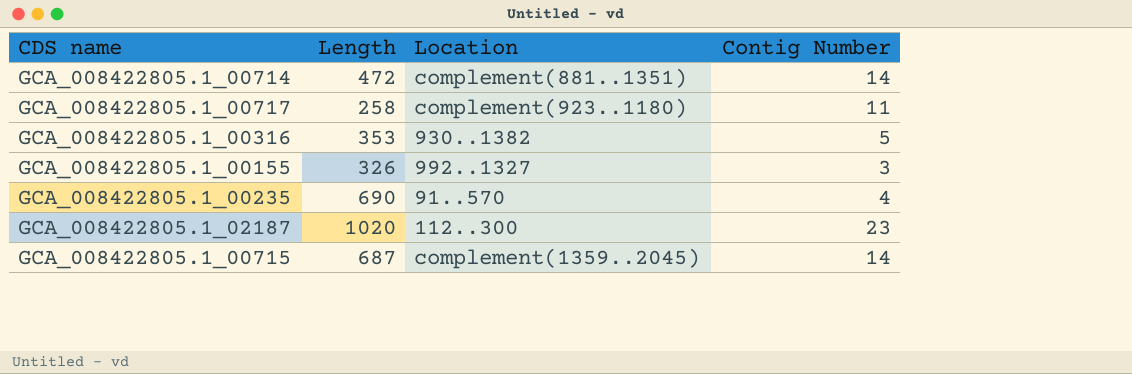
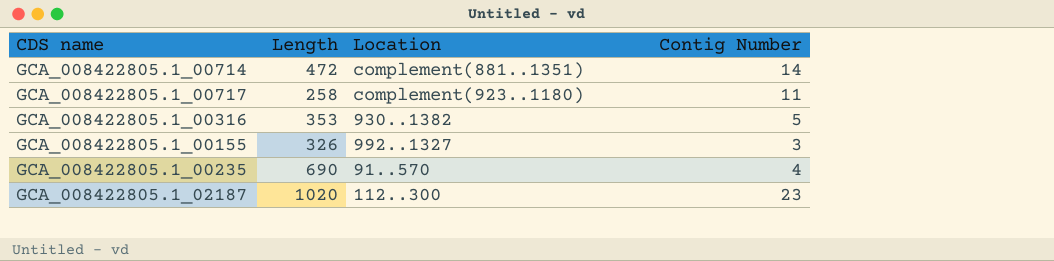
row GCA_008422805.1_00715: 687 | complement(1359..2045) | 14 -> none

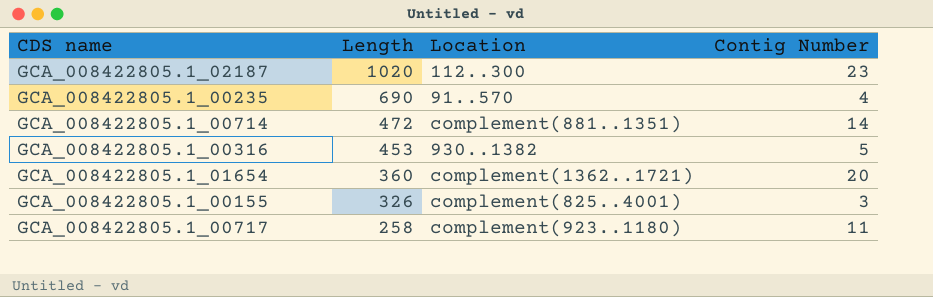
row order: none -> Length descending
GCA_008422805.1_00316 | Length: 353 -> 453
row GCA_008422805.1_01654: none -> 360 | complement(1362..1721) | 20
GCA_008422805.1_00155 | Location: 992..1327 -> complement(825..4001)

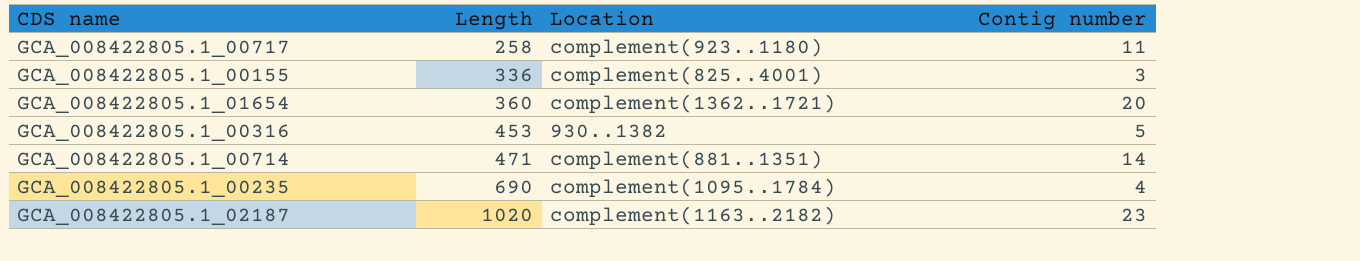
row order: Length descending -> Length ascending
column name: Contig Number -> Contig number
GCA_008422805.1_00155 | Length: 326 -> 336
GCA_008422805.1_00714 | Length: 472 -> 471
GCA_008422805.1_00235 | Location: 91..570 -> complement(1095..1784)
GCA_008422805.1_02187 | Location: 112..300 -> complement(1163..2182)

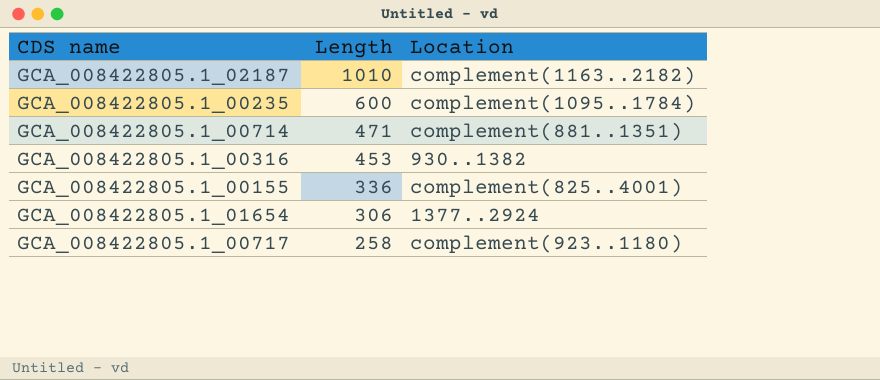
row order: Length ascending -> Length descending
column Contig number | position: 4 -> none
GCA_008422805.1_02187 | Length: 1020 -> 1010
GCA_008422805.1_00235 | Length: 690 -> 600
GCA_008422805.1_01654 | Length: 360 -> 306
GCA_008422805.1_01654 | Location: complement(1362..1721) -> 1377..2924

